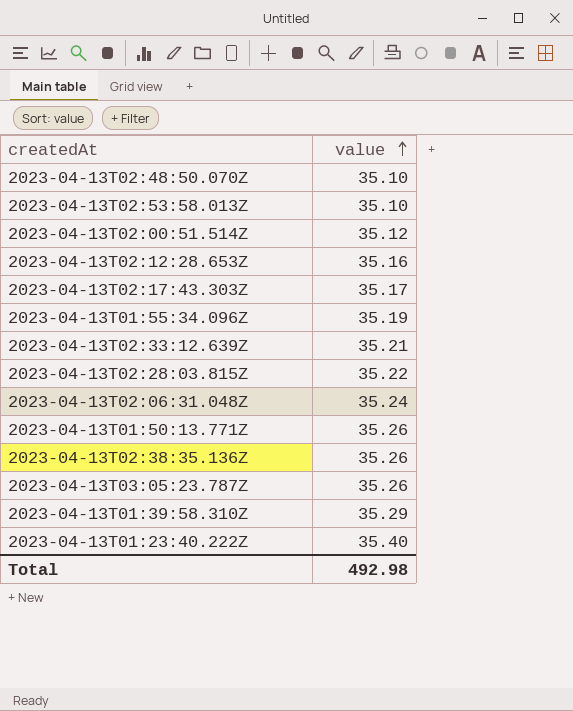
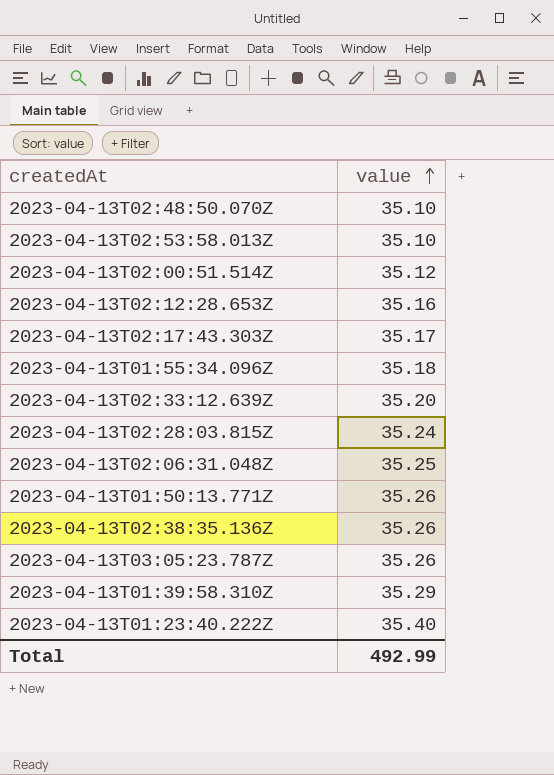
2023-04-13T01:55:34.096Z | value: 35.19 -> 35.18
2023-04-13T02:33:12.639Z | value: 35.21 -> 35.20
2023-04-13T02:28:03.815Z | value: 35.22 -> 35.24
2023-04-13T02:06:31.048Z | value: 35.24 -> 35.25
Total | value: 492.98 -> 492.99

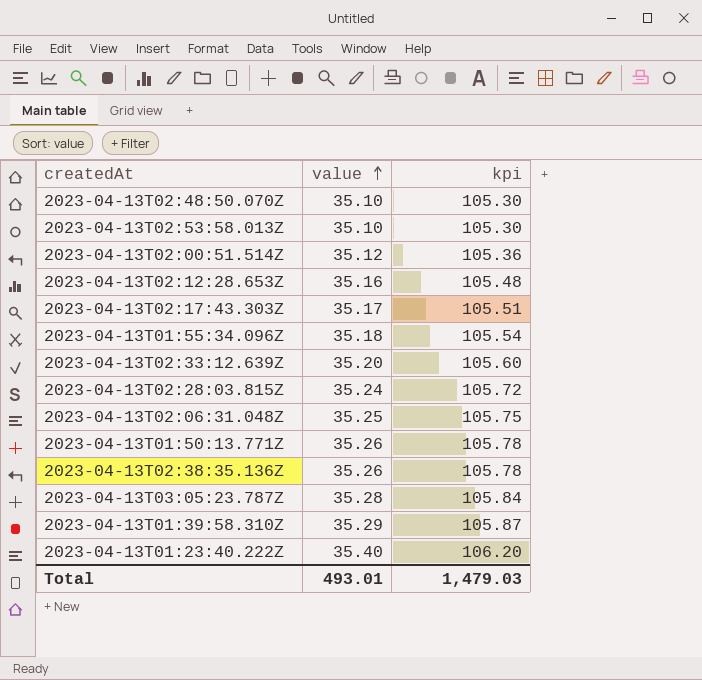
column kpi | formula: none -> [value] * 3
2023-04-13T03:05:23.787Z | value: 35.26 -> 35.28
Total | value: 492.99 -> 493.01

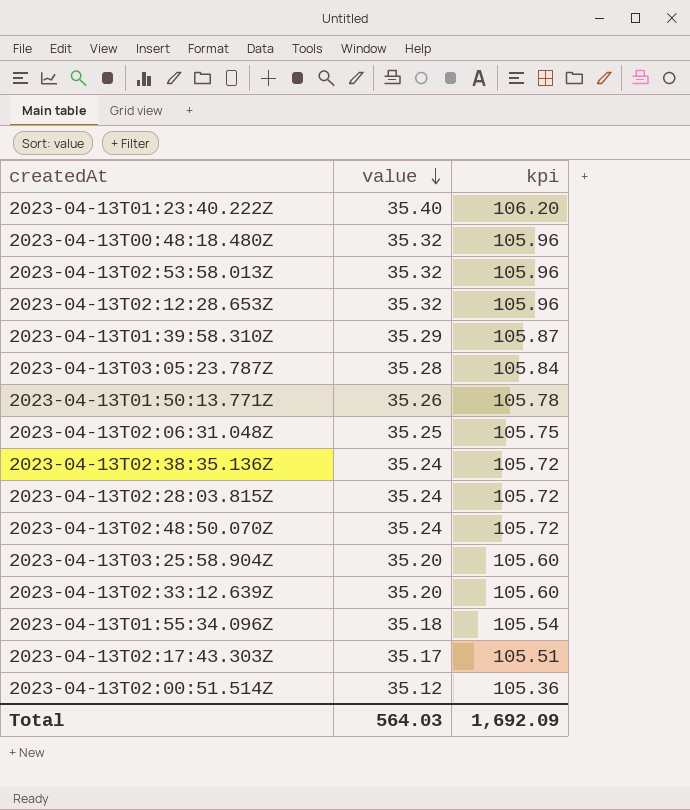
row order: value ascending -> value descending
row 2023-04-13T00:48:18.480Z: none -> 35.32 | 105.96
2023-04-13T02:53:58.013Z | value: 35.10 -> 35.32
2023-04-13T02:53:58.013Z | kpi: 105.30 -> 105.96
2023-04-13T02:12:28.653Z | value: 35.16 -> 35.32
2023-04-13T02:12:28.653Z | kpi: 105.48 -> 105.96
2023-04-13T02:38:35.136Z | value: 35.26 -> 35.24
2023-04-13T02:38:35.136Z | kpi: 105.78 -> 105.72
2023-04-13T02:48:50.070Z | value: 35.10 -> 35.24
2023-04-13T02:48:50.070Z | kpi: 105.30 -> 105.72
row 2023-04-13T03:25:58.904Z: none -> 35.20 | 105.60
Total | value: 493.01 -> 564.03
Total | kpi: 1,479.03 -> 1,692.09

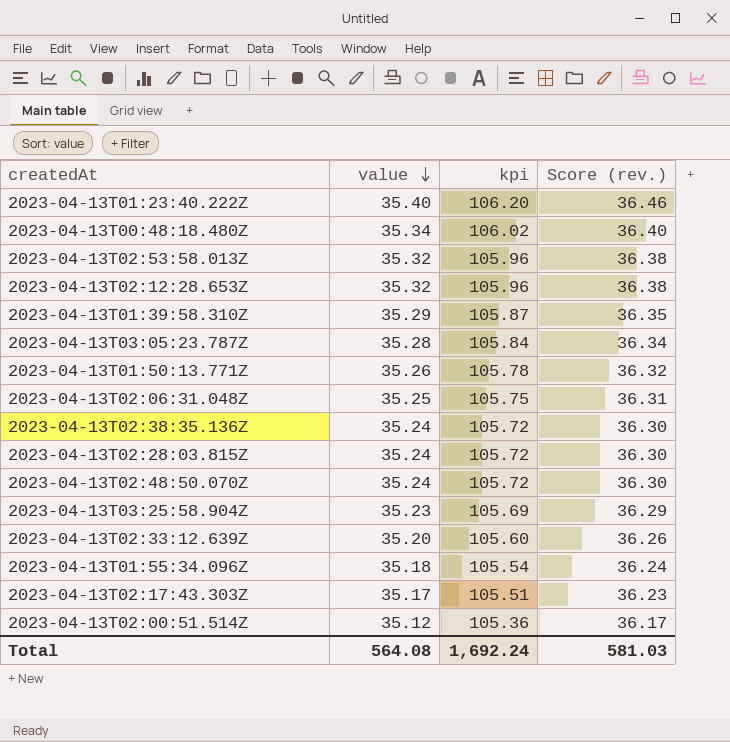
column Score (rev.) | formula: none -> [value] * 1.03
2023-04-13T00:48:18.480Z | value: 35.32 -> 35.34
2023-04-13T00:48:18.480Z | kpi: 105.96 -> 106.02
2023-04-13T03:25:58.904Z | value: 35.20 -> 35.23
2023-04-13T03:25:58.904Z | kpi: 105.60 -> 105.69
Total | value: 564.03 -> 564.08
Total | kpi: 1,692.09 -> 1,692.24

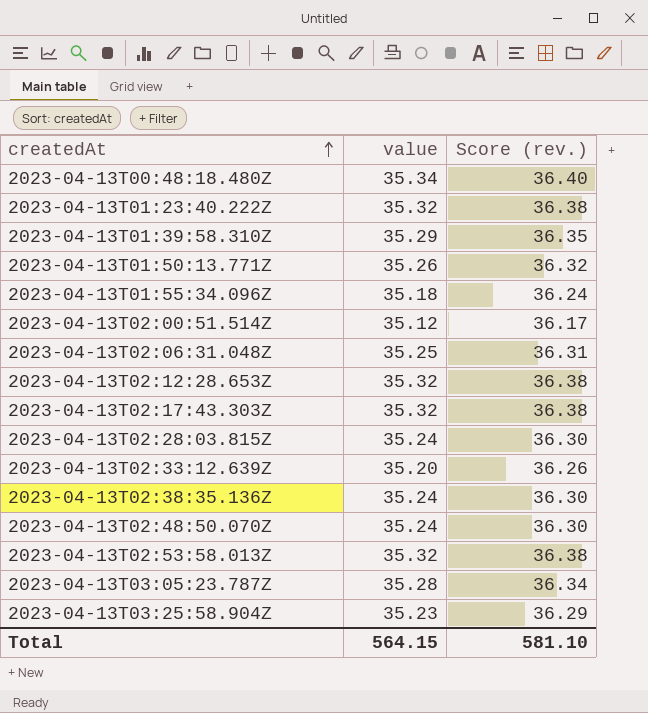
row order: value descending -> createdAt ascending
column kpi | formula: [value] * 3 -> none
2023-04-13T01:23:40.222Z | value: 35.40 -> 35.32
2023-04-13T01:23:40.222Z | Score (rev.): 36.46 -> 36.38
2023-04-13T02:17:43.303Z | value: 35.17 -> 35.32
2023-04-13T02:17:43.303Z | Score (rev.): 36.23 -> 36.38
Total | value: 564.08 -> 564.15
Total | Score (rev.): 581.03 -> 581.10

